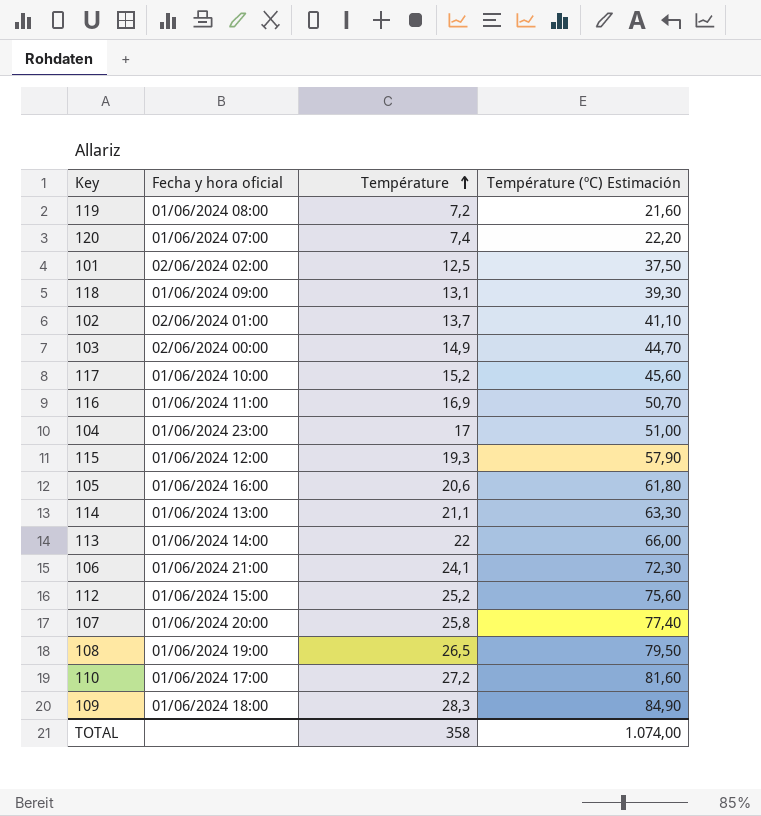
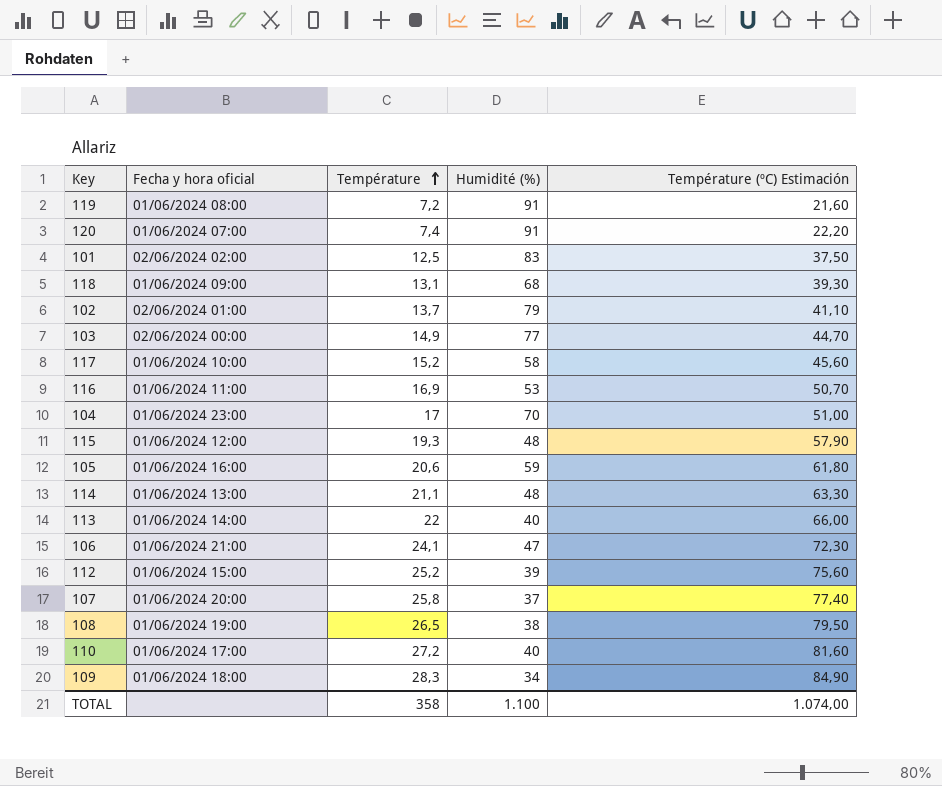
column Humidité (%) | position: none -> 4

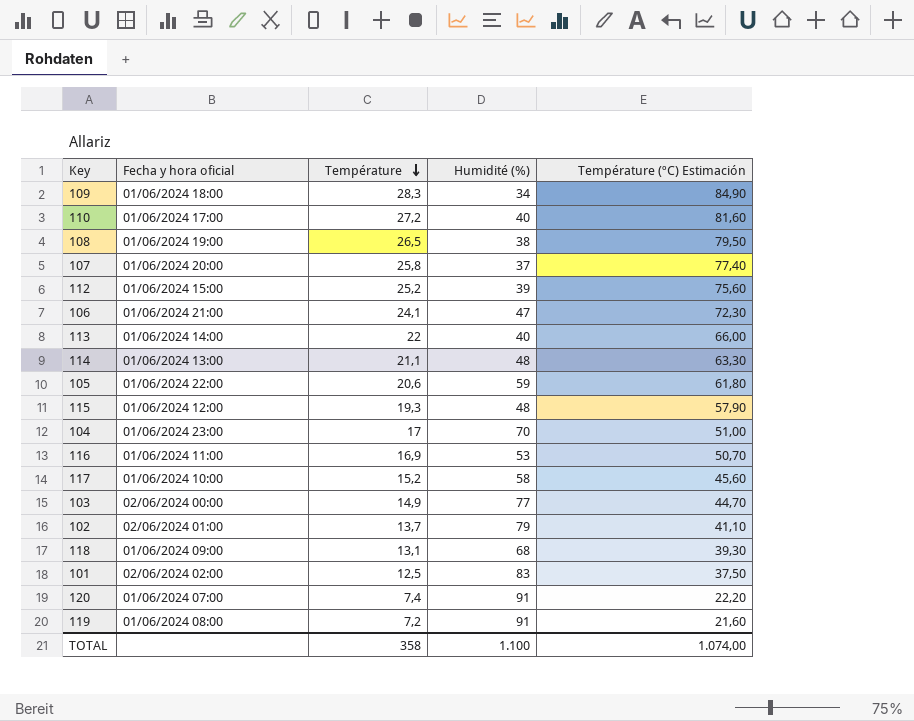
row order: Température ascending -> Température descending
105 | Fecha y hora oficial: 01/06/2024 16:00 -> 01/06/2024 22:00

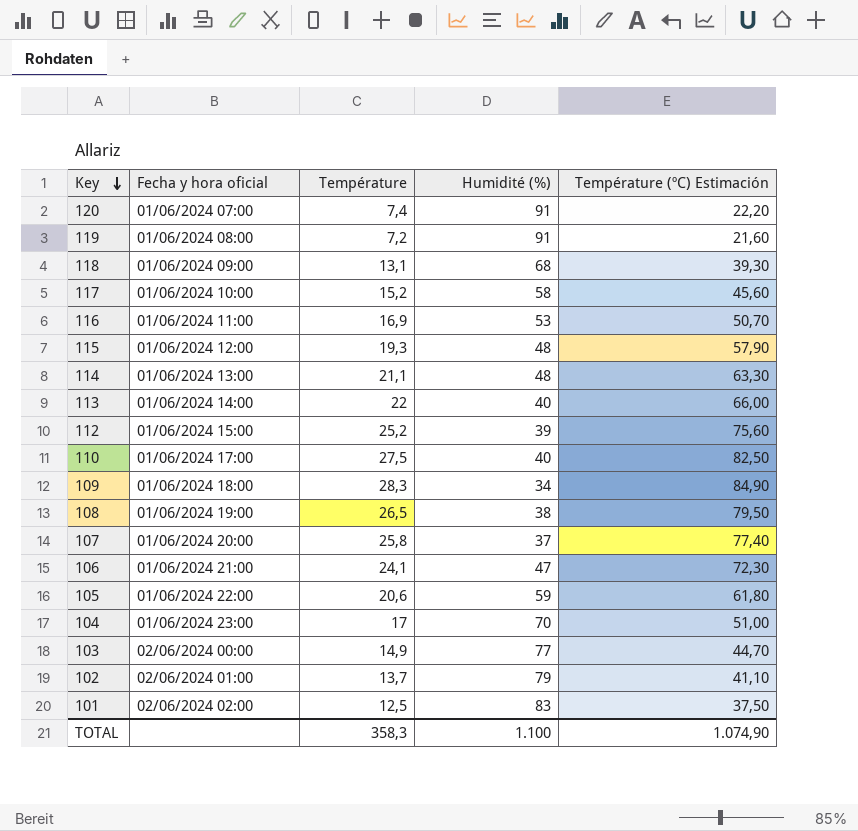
row order: Température descending -> Key descending
110 | Température: 27,2 -> 27,5
110 | Température (ºC) Estimación: 81,60 -> 82,50
TOTAL | Température: 358 -> 358,3
TOTAL | Température (ºC) Estimación: 1.074,00 -> 1.074,90

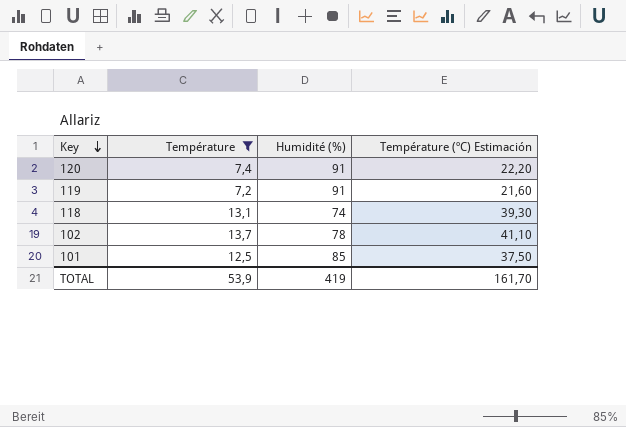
filter: none -> Température <= 13,7
column Fecha y hora oficial | position: 2 -> none
118 | Humidité (%): 68 -> 74
102 | Humidité (%): 79 -> 78
101 | Humidité (%): 83 -> 85
TOTAL | Température: 358,3 -> 53,9
TOTAL | Humidité (%): 1.100 -> 419
TOTAL | Température (ºC) Estimación: 1.074,90 -> 161,70

